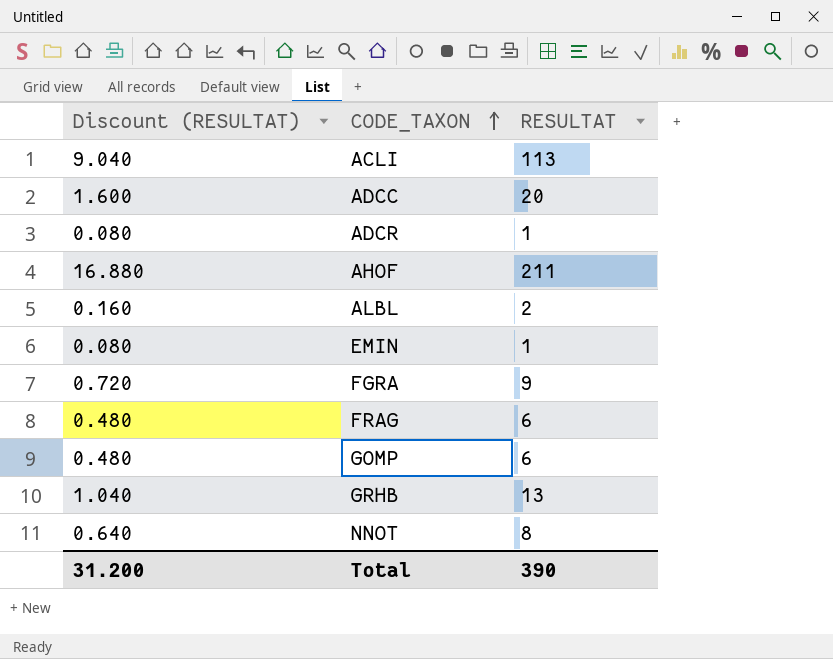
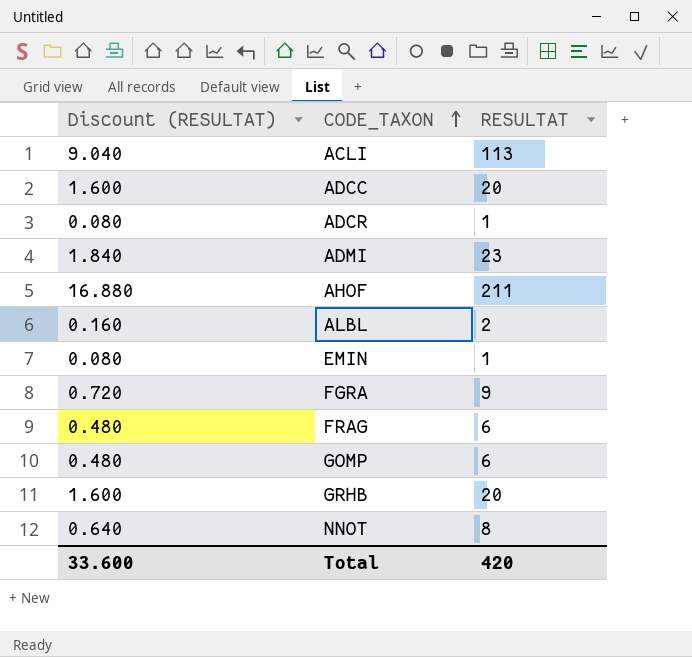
row ADMI: none -> 1.840 | 23
GRHB | Discount (RESULTAT): 1.040 -> 1.600
GRHB | RESULTAT: 13 -> 20
Total | Discount (RESULTAT): 31.200 -> 33.600
Total | RESULTAT: 390 -> 420

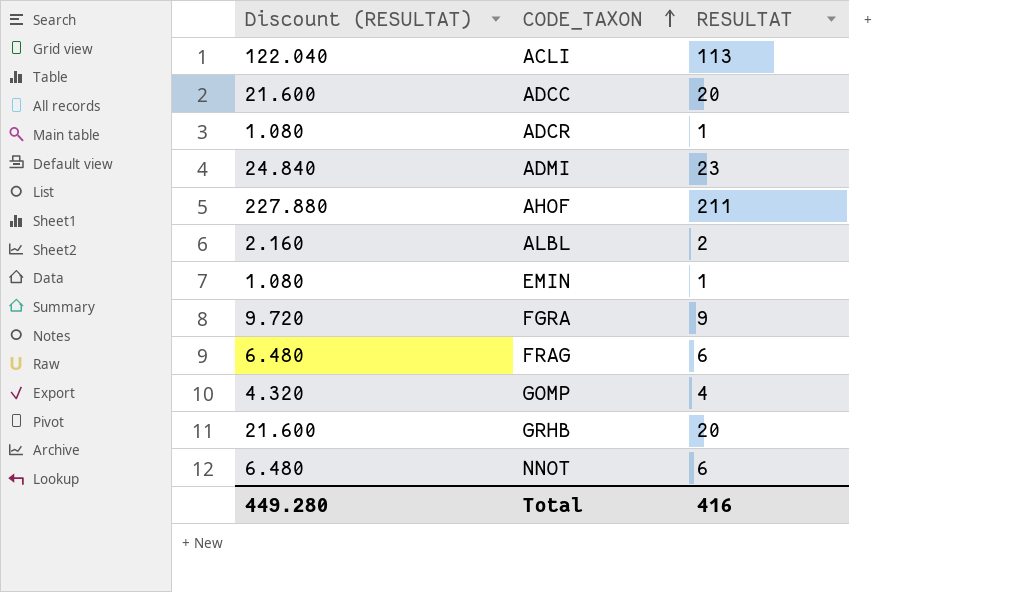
column Discount (RESULTAT) | formula: [RESULTAT] * 0.08 -> [RESULTAT] * 1.08
GOMP | RESULTAT: 6 -> 4
NNOT | RESULTAT: 8 -> 6
Total | Discount (RESULTAT): 33.600 -> 449.280
Total | RESULTAT: 420 -> 416

